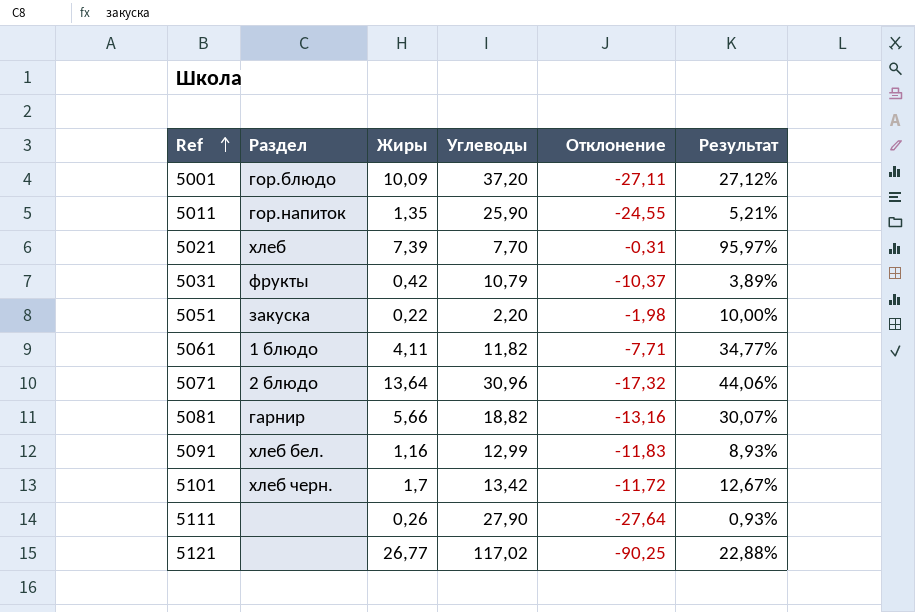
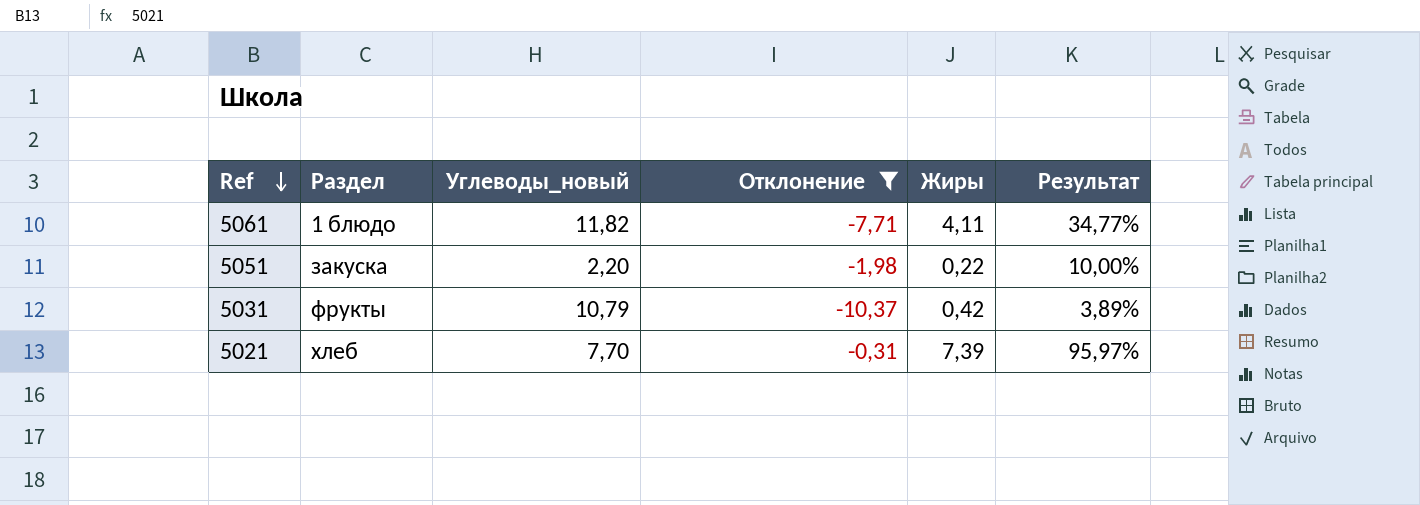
filter: none -> Отклонение >= -10,37
row order: Ref ascending -> Ref descending
column name: Углеводы -> Углеводы_новый
column Жиры | position: 3 -> 5

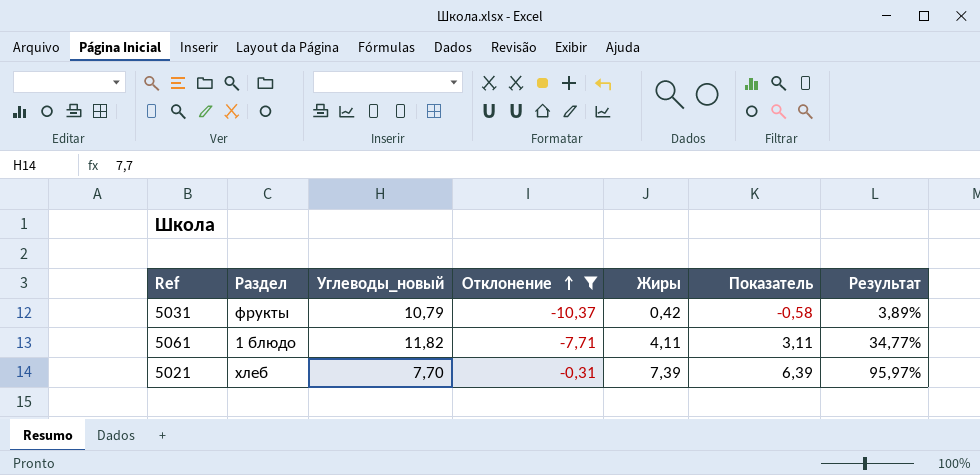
row order: Ref descending -> Отклонение ascending
column Показатель | formula: none -> [Жиры] - 1
row 5051: закуска | 2,20 | -1,98 | 0,22 | 10,00% -> none

